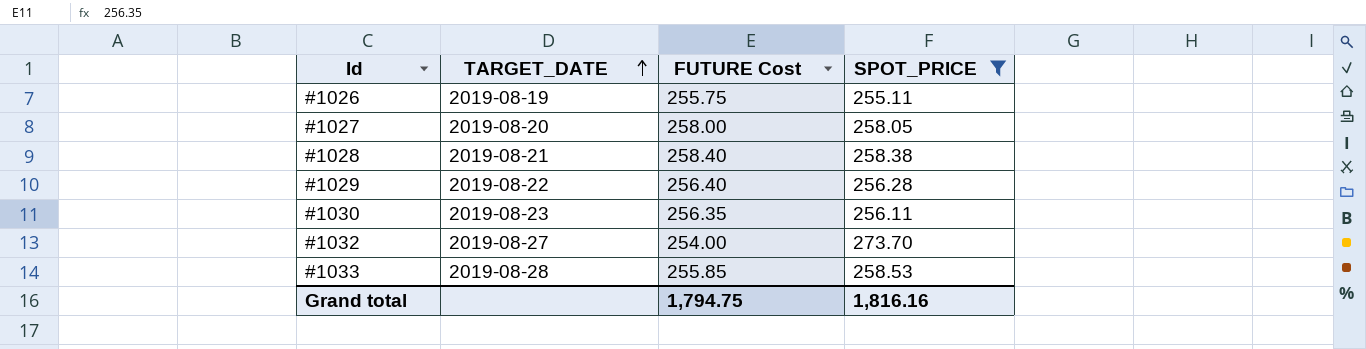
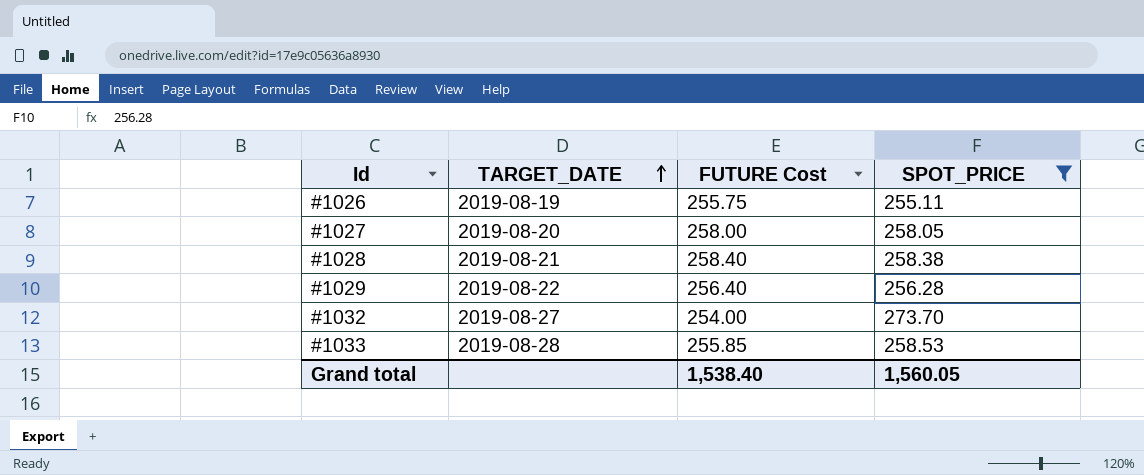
row #1030: 2019-08-23 | 256.35 | 256.11 -> none
Grand total | FUTURE Cost: 1,794.75 -> 1,538.40
Grand total | SPOT_PRICE: 1,816.16 -> 1,560.05

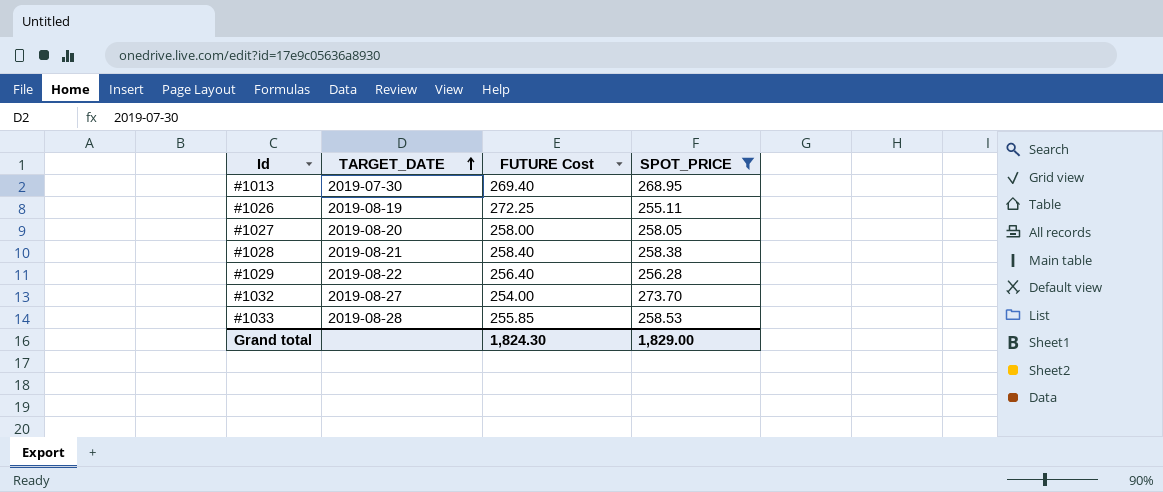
row #1013: none -> 2019-07-30 | 269.40 | 268.95
#1026 | FUTURE Cost: 255.75 -> 272.25
Grand total | FUTURE Cost: 1,538.40 -> 1,824.30
Grand total | SPOT_PRICE: 1,560.05 -> 1,829.00

